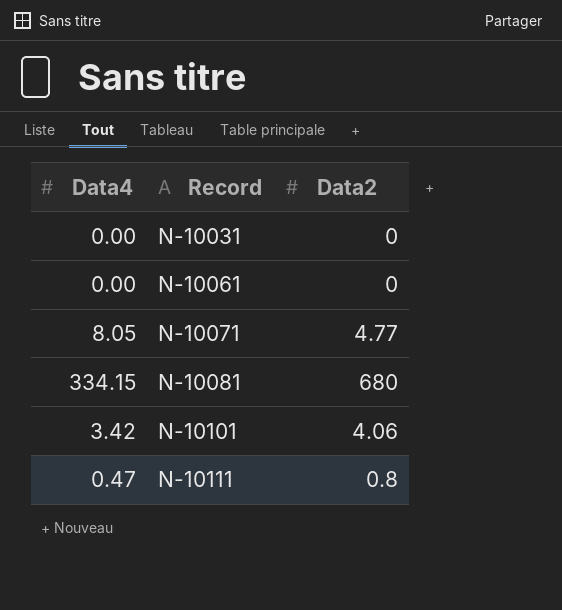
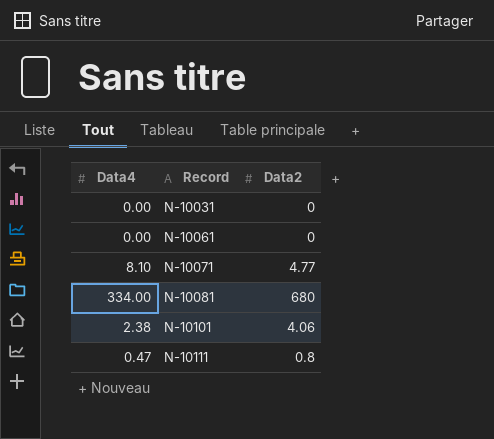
N-10071 | Data4: 8.05 -> 8.10
N-10081 | Data4: 334.15 -> 334.00
N-10101 | Data4: 3.42 -> 2.38

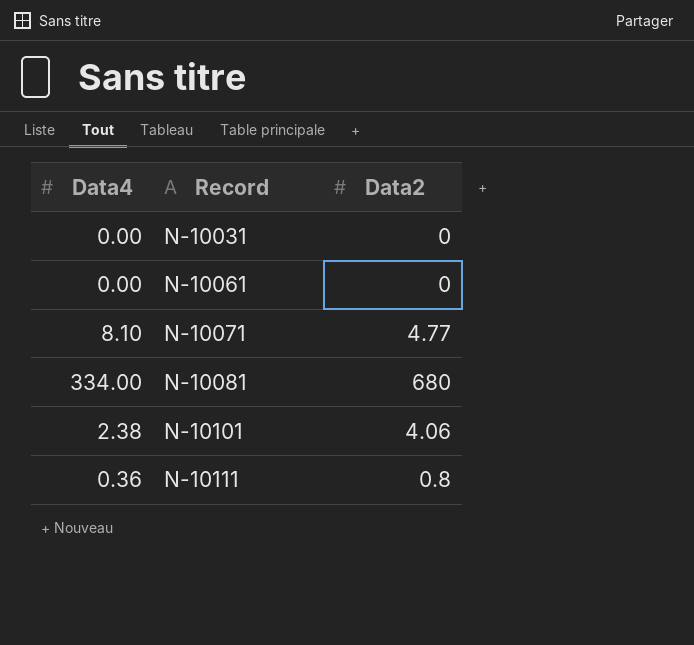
N-10111 | Data4: 0.47 -> 0.36

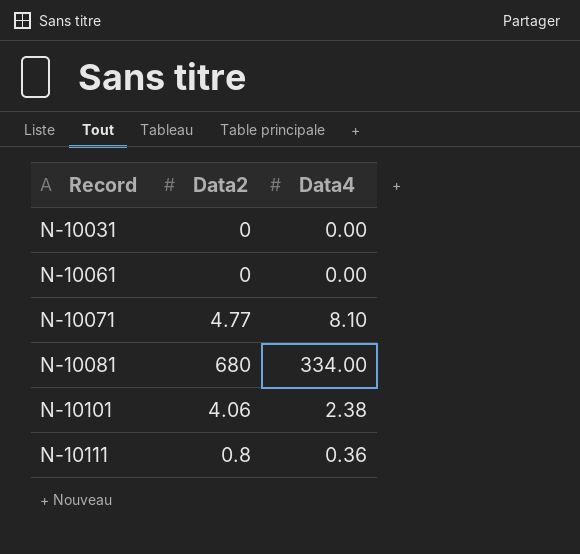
column Data4 | position: 1 -> 3

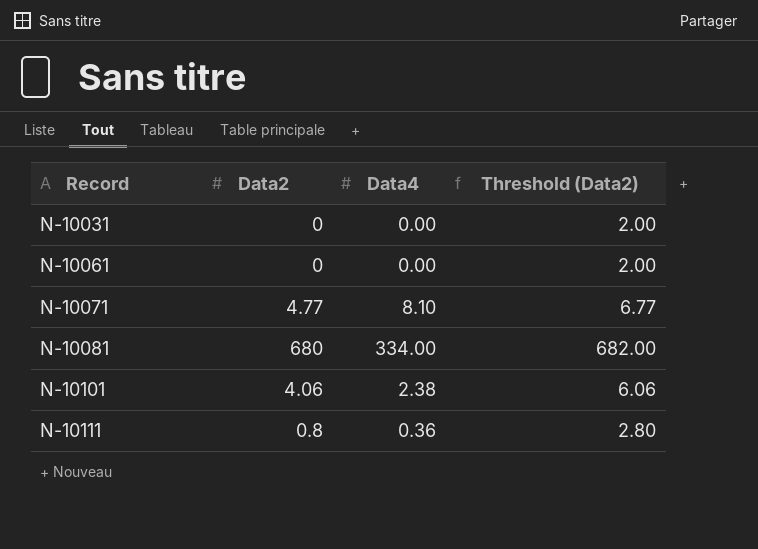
column Threshold (Data2) | formula: none -> [Data2] + 2

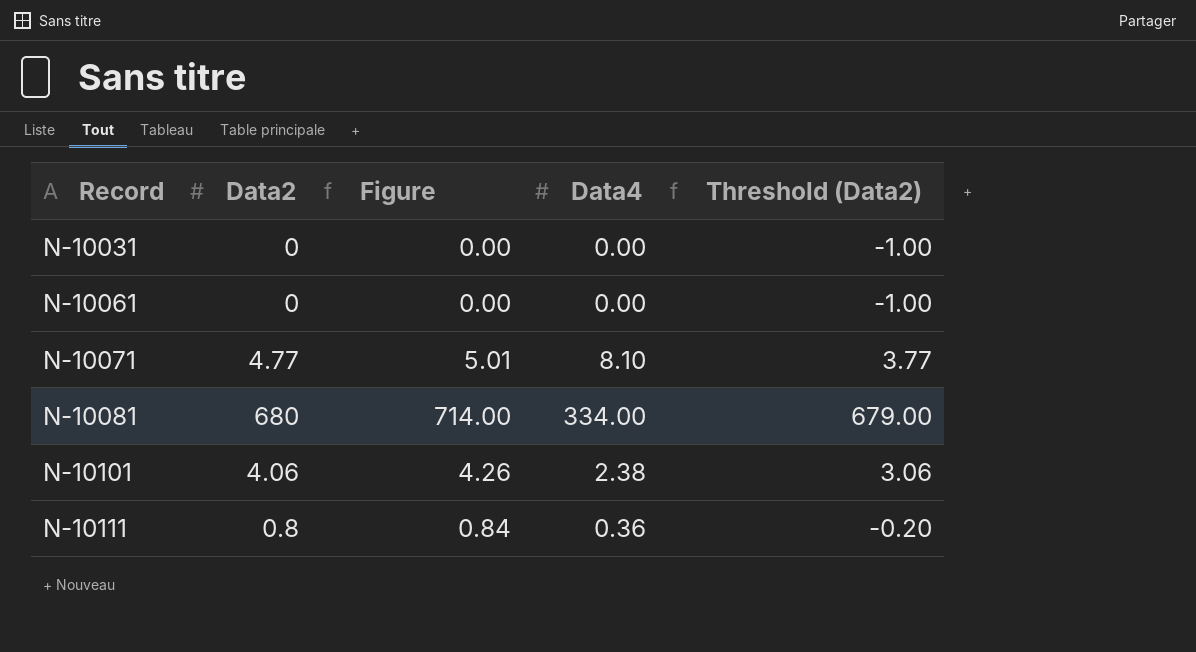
column Figure | formula: none -> [Data2] * 1.05
column Threshold (Data2) | formula: [Data2] + 2 -> [Data2] - 1

